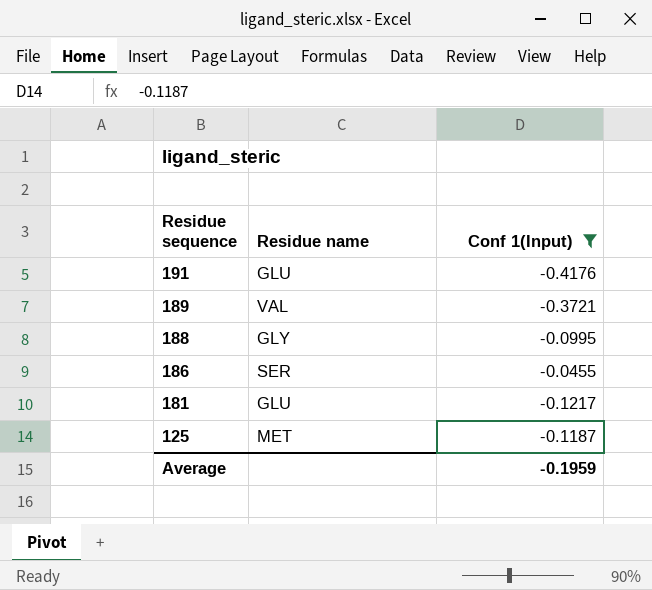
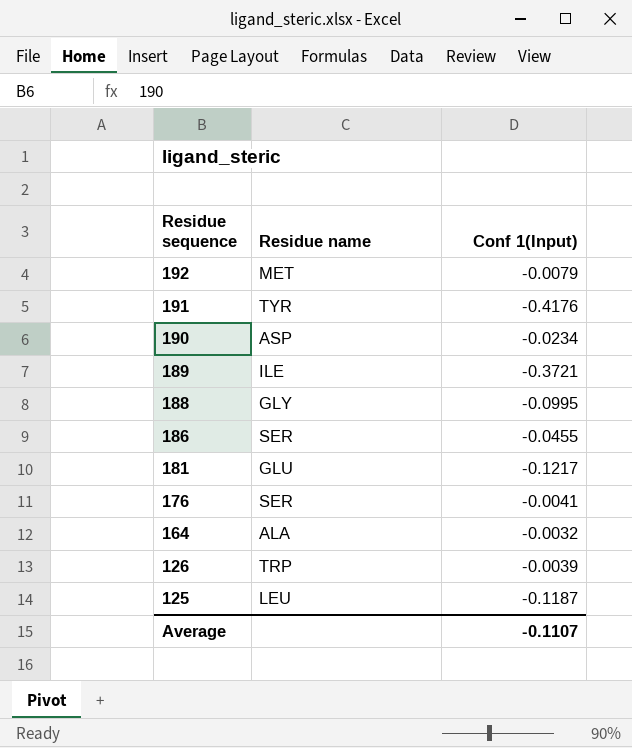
filter: Conf 1(Input) <= -0.0455 -> none
191 | Residue name: GLU -> TYR
189 | Residue name: VAL -> ILE
125 | Residue name: MET -> LEU
Average | Conf 1(Input): -0.1959 -> -0.1107

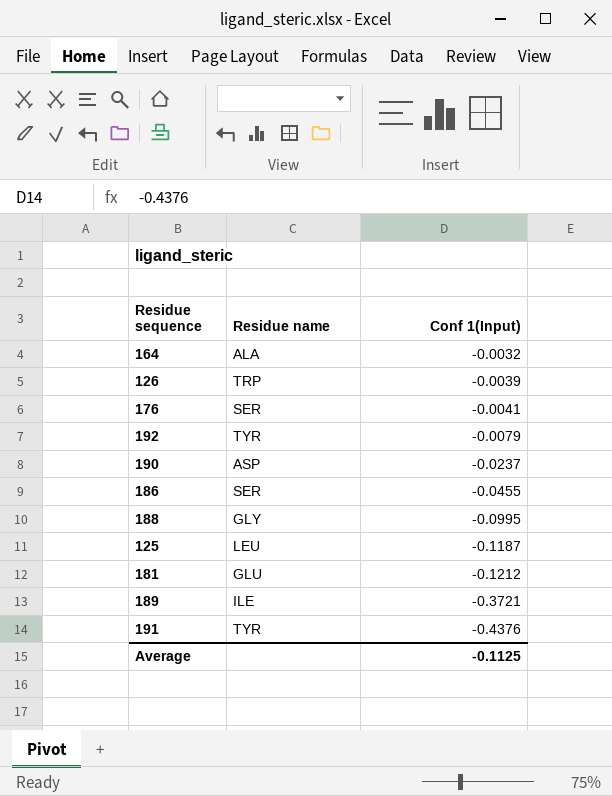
row order: Residue sequence descending -> Conf 1(Input) descending
192 | Residue name: MET -> TYR
190 | Conf 1(Input): -0.0234 -> -0.0237
181 | Conf 1(Input): -0.1217 -> -0.1212
191 | Conf 1(Input): -0.4176 -> -0.4376
Average | Conf 1(Input): -0.1107 -> -0.1125

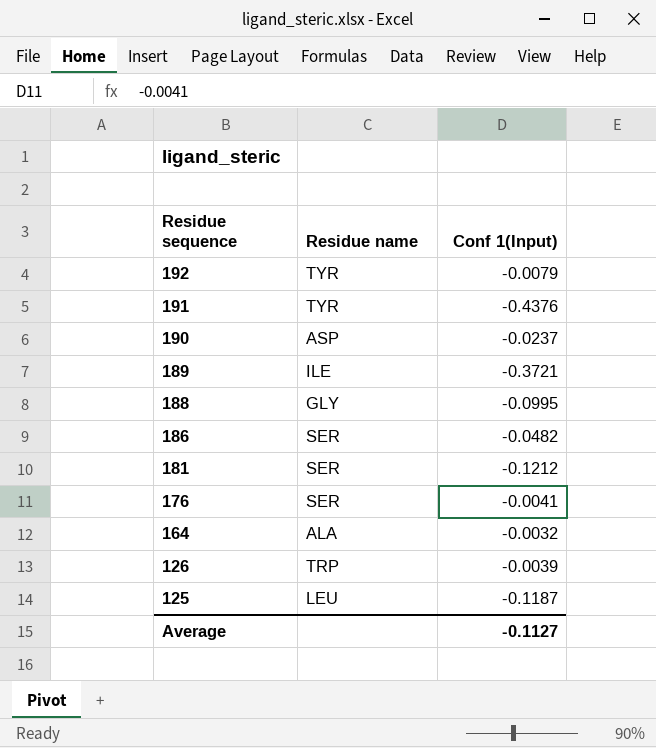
row order: Conf 1(Input) descending -> Residue sequence descending
186 | Conf 1(Input): -0.0455 -> -0.0482
181 | Residue name: GLU -> SER
Average | Conf 1(Input): -0.1125 -> -0.1127

